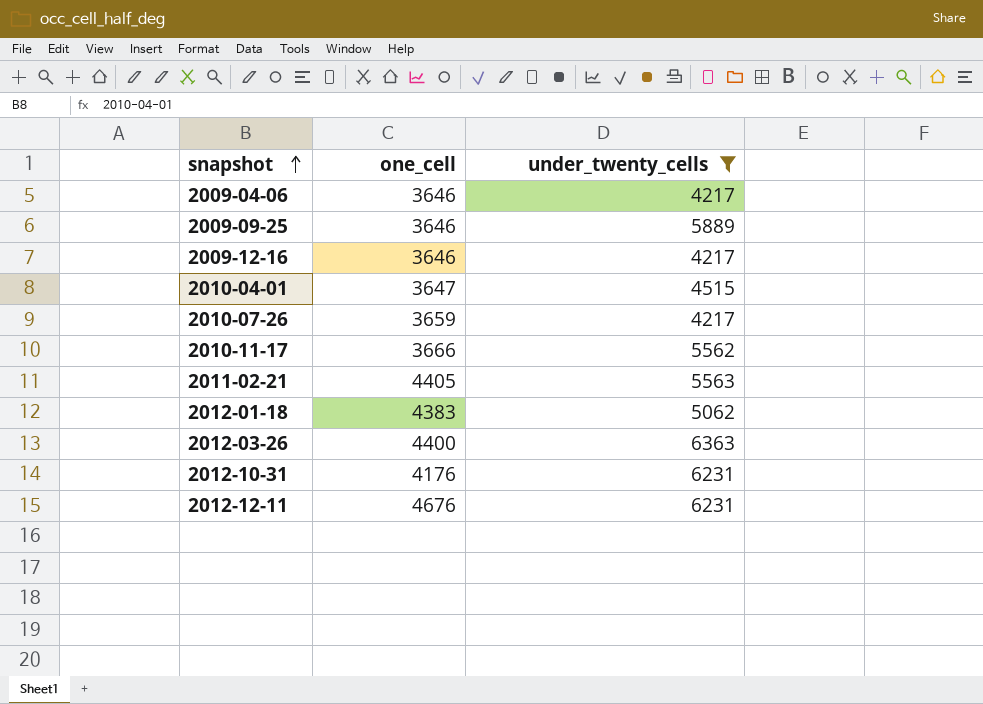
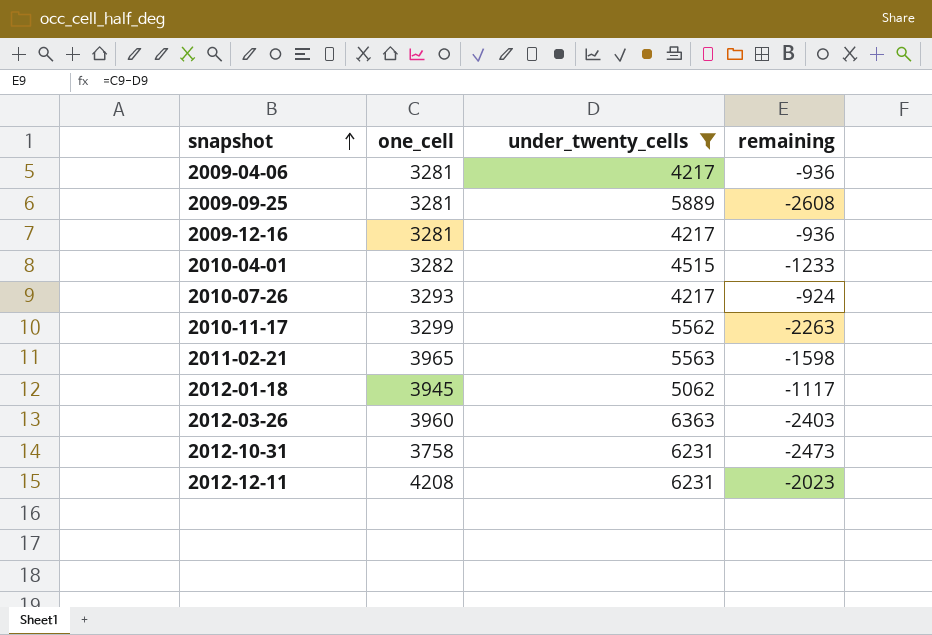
column remaining | formula: none -> [one_cell] - [under_twenty_cells]
2009-04-06 | one_cell: 3646 -> 3281
2009-09-25 | one_cell: 3646 -> 3281
2009-12-16 | one_cell: 3646 -> 3281
2010-04-01 | one_cell: 3647 -> 3282
2010-07-26 | one_cell: 3659 -> 3293
2010-11-17 | one_cell: 3666 -> 3299
2011-02-21 | one_cell: 4405 -> 3965
2012-01-18 | one_cell: 4383 -> 3945
2012-03-26 | one_cell: 4400 -> 3960
2012-10-31 | one_cell: 4176 -> 3758
2012-12-11 | one_cell: 4676 -> 4208

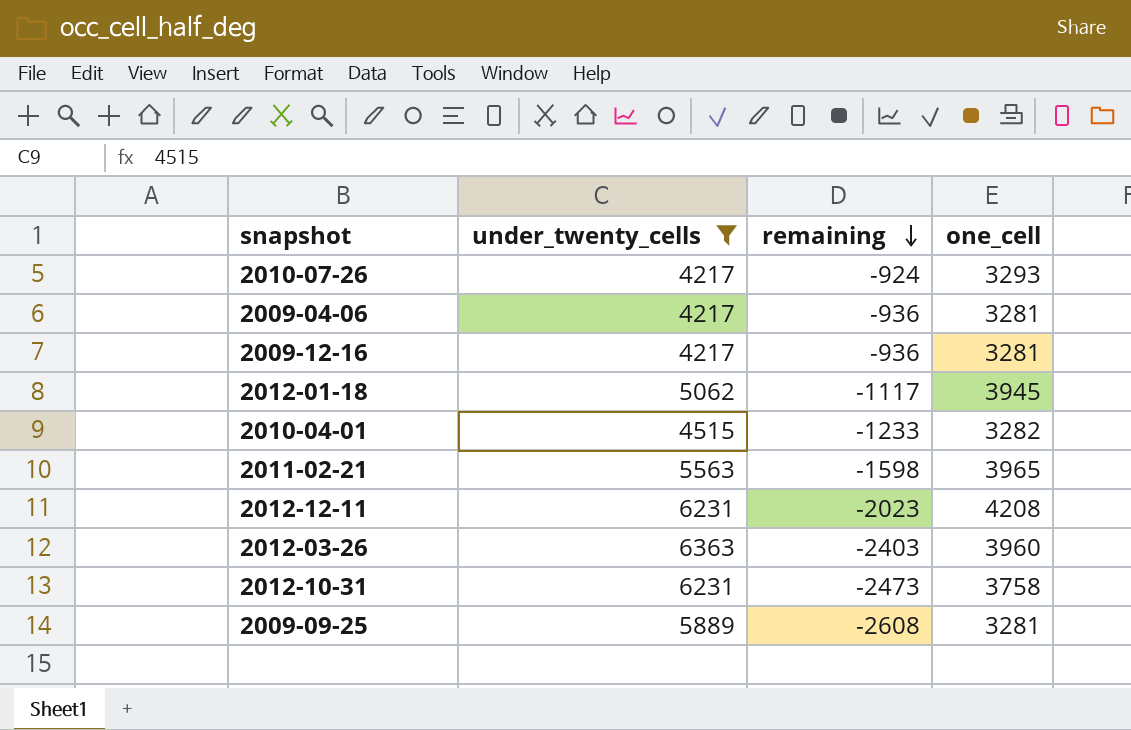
row order: snapshot ascending -> remaining descending
column one_cell | position: 2 -> 4
row 2010-11-17: 3299 | 5562 | -2263 -> none

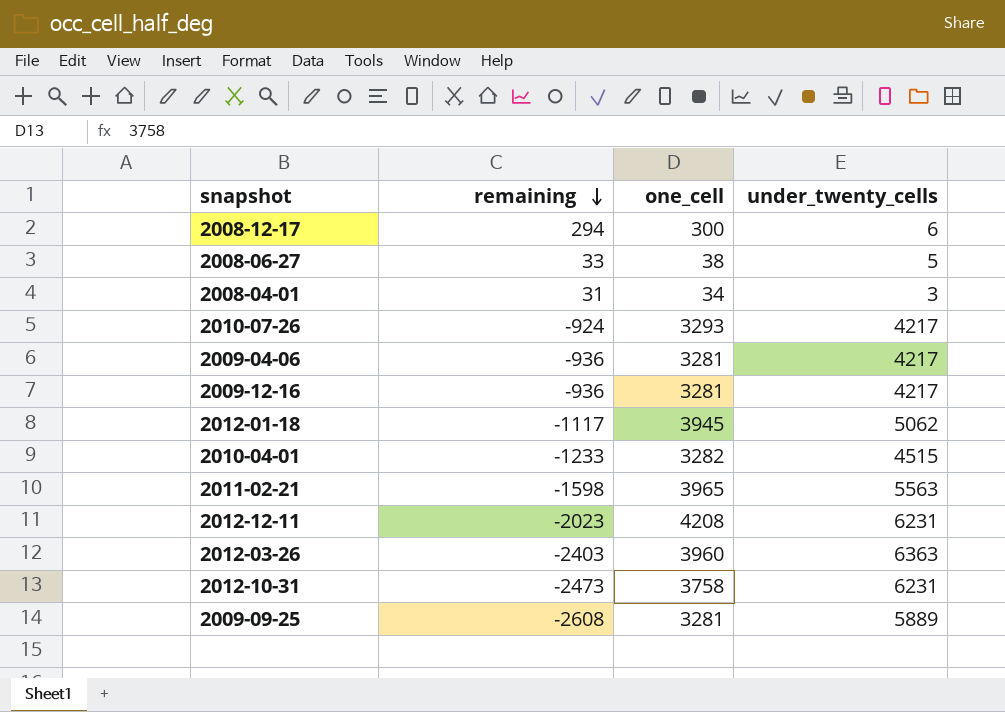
filter: under_twenty_cells >= 4217 -> none
column under_twenty_cells | position: 2 -> 4

